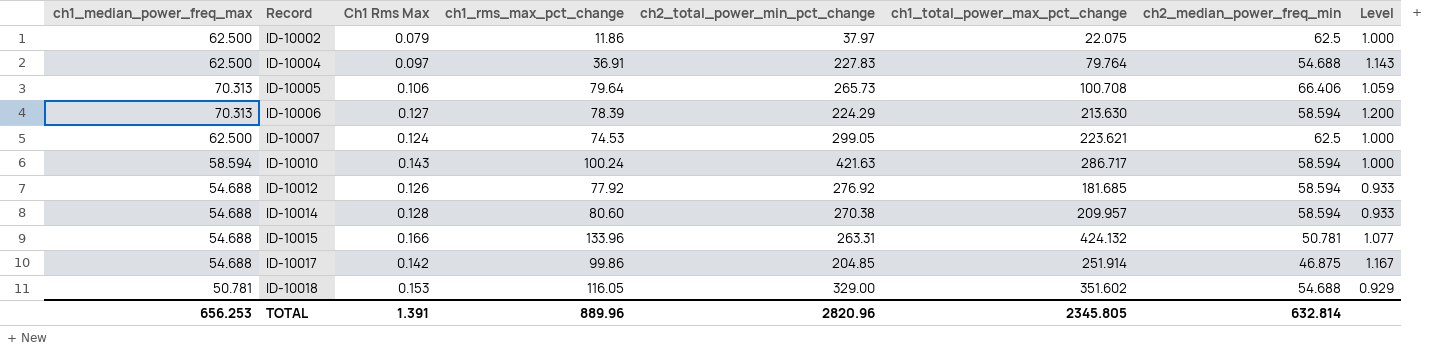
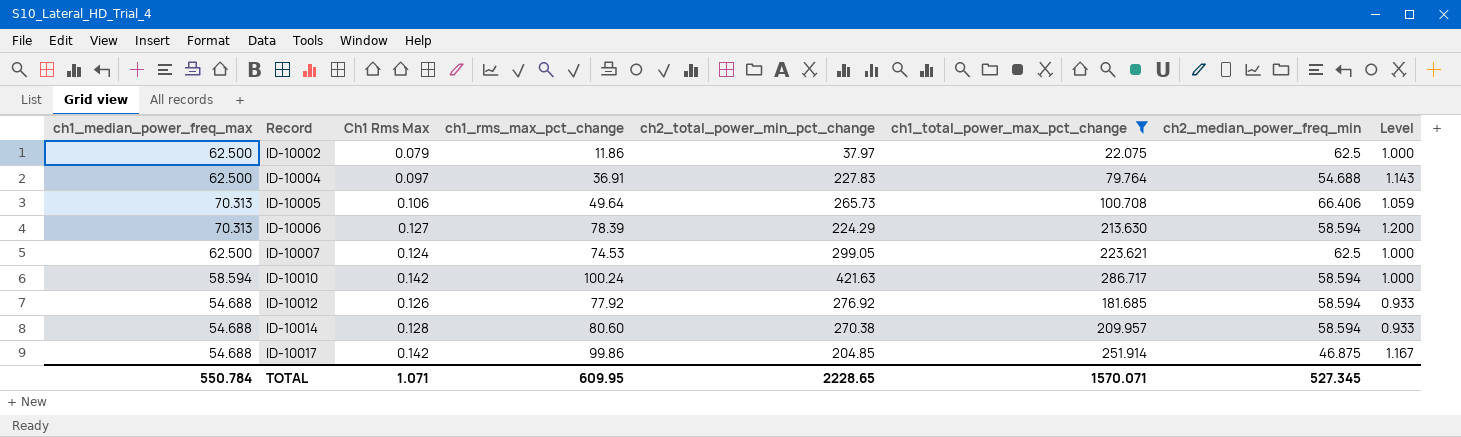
filter: none -> ch1_total_power_max_pct_change <= 286.717
ID-10005 | ch1_rms_max_pct_change: 79.64 -> 49.64
ID-10010 | Ch1 Rms Max: 0.143 -> 0.142
TOTAL | ch1_median_power_freq_max: 656.253 -> 550.784
TOTAL | Ch1 Rms Max: 1.391 -> 1.071
TOTAL | ch1_rms_max_pct_change: 889.96 -> 609.95
TOTAL | ch2_total_power_min_pct_change: 2820.96 -> 2228.65
TOTAL | ch1_total_power_max_pct_change: 2345.805 -> 1570.071
TOTAL | ch2_median_power_freq_min: 632.814 -> 527.345

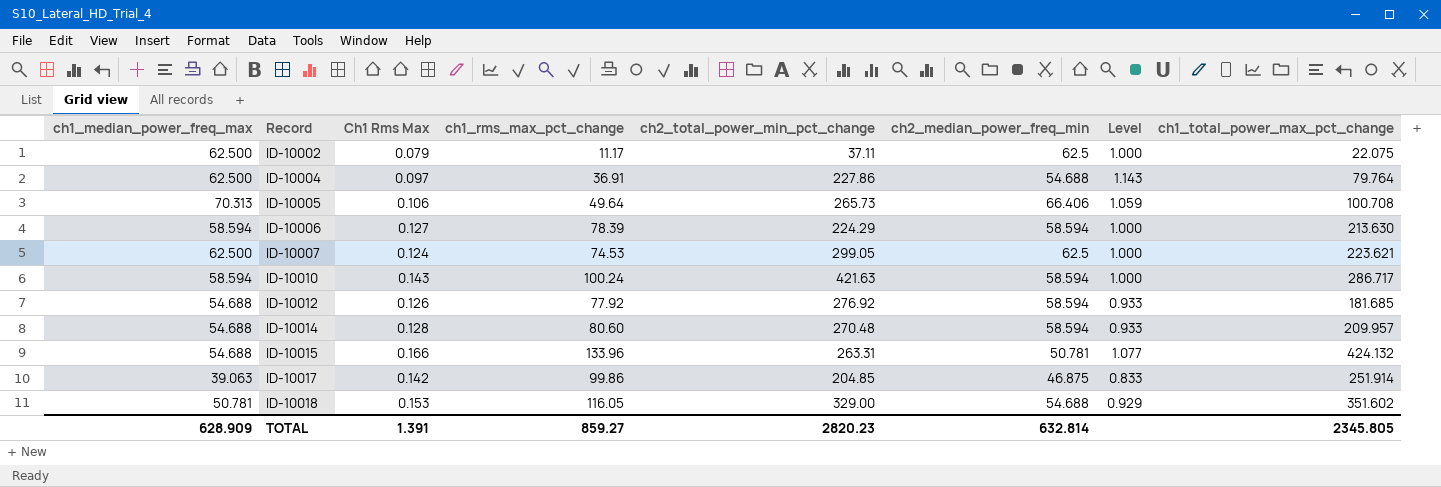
filter: ch1_total_power_max_pct_change <= 286.717 -> none
column ch1_total_power_max_pct_change | position: 6 -> 8
ID-10002 | ch1_rms_max_pct_change: 11.86 -> 11.17
ID-10002 | ch2_total_power_min_pct_change: 37.97 -> 37.11
ID-10004 | ch2_total_power_min_pct_change: 227.83 -> 227.86
ID-10006 | ch1_median_power_freq_max: 70.313 -> 58.594
ID-10006 | Level: 1.200 -> 1.000
ID-10010 | Ch1 Rms Max: 0.142 -> 0.143
ID-10014 | ch2_total_power_min_pct_change: 270.38 -> 270.48
ID-10017 | ch1_median_power_freq_max: 54.688 -> 39.063
ID-10017 | Level: 1.167 -> 0.833
TOTAL | ch1_median_power_freq_max: 550.784 -> 628.909
TOTAL | Ch1 Rms Max: 1.071 -> 1.391
TOTAL | ch1_rms_max_pct_change: 609.95 -> 859.27
TOTAL | ch2_total_power_min_pct_change: 2228.65 -> 2820.23
TOTAL | ch2_median_power_freq_min: 527.345 -> 632.814
TOTAL | ch1_total_power_max_pct_change: 1570.071 -> 2345.805

